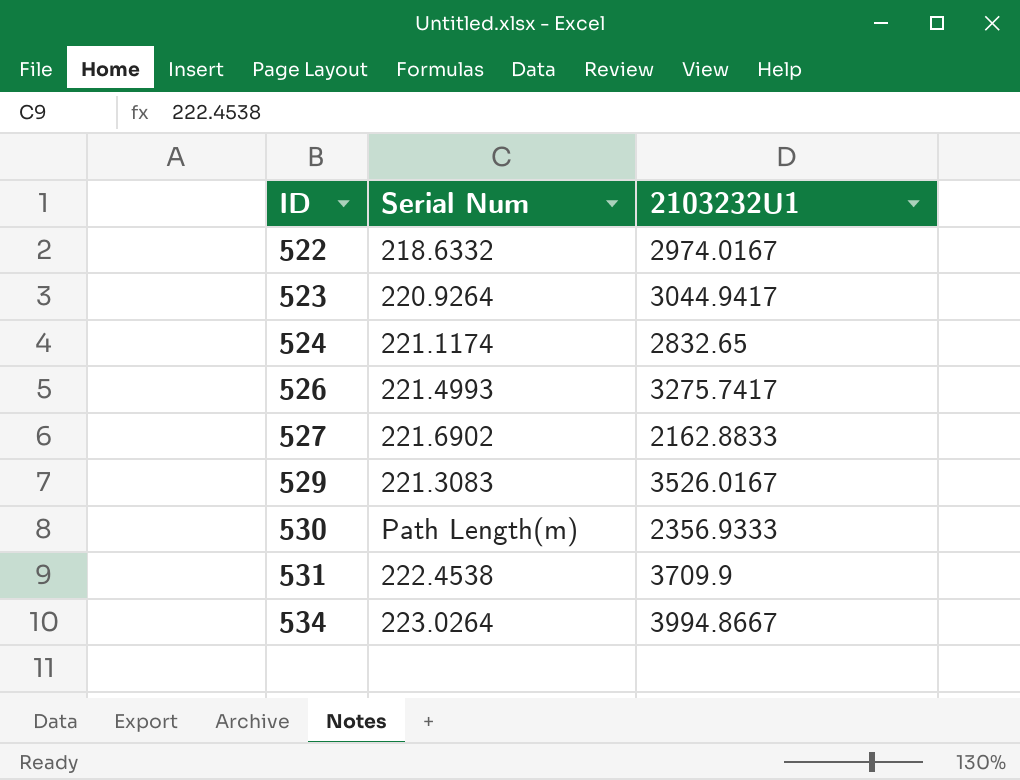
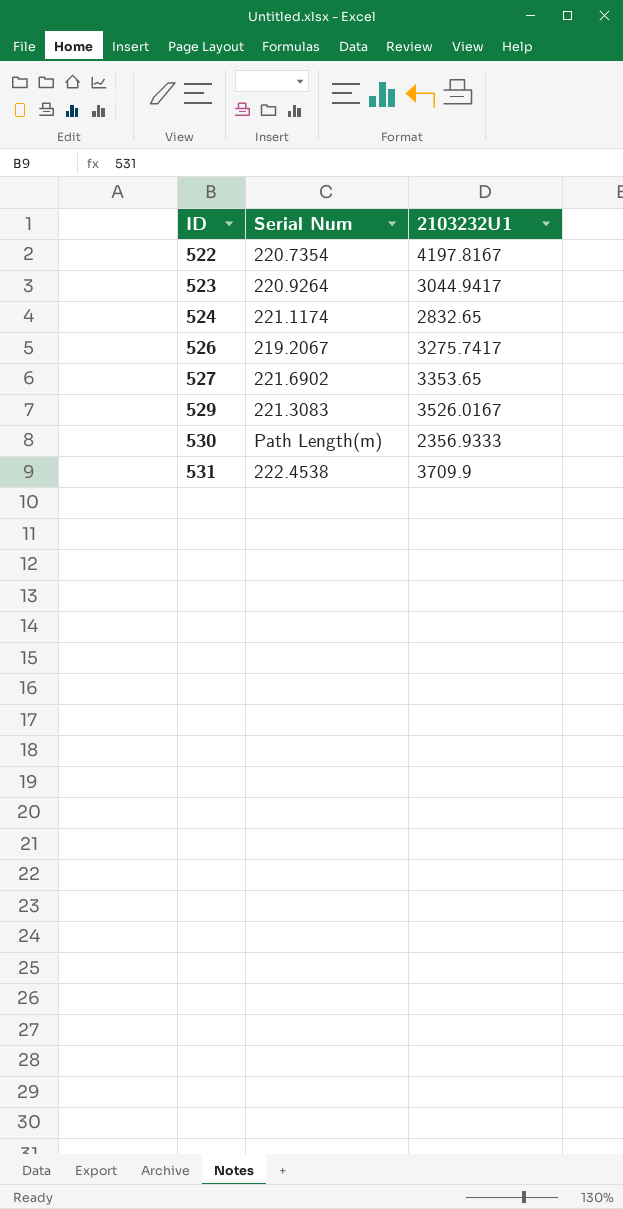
row 534: 223.0264 | 3994.8667 -> none
522 | Serial Num: 218.6332 -> 220.7354
522 | 2103232U1: 2974.0167 -> 4197.8167
526 | Serial Num: 221.4993 -> 219.2067
527 | 2103232U1: 2162.8833 -> 3353.65

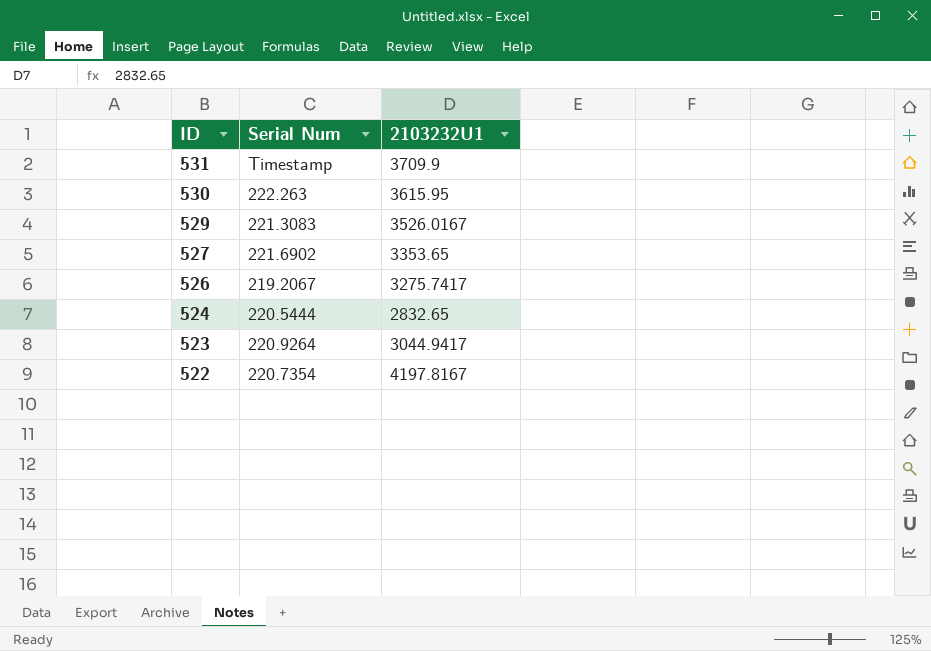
row order: ID ascending -> ID descending
531 | Serial Num: 222.4538 -> Timestamp
530 | Serial Num: Path Length(m) -> 222.263
530 | 2103232U1: 2356.9333 -> 3615.95
524 | Serial Num: 221.1174 -> 220.5444

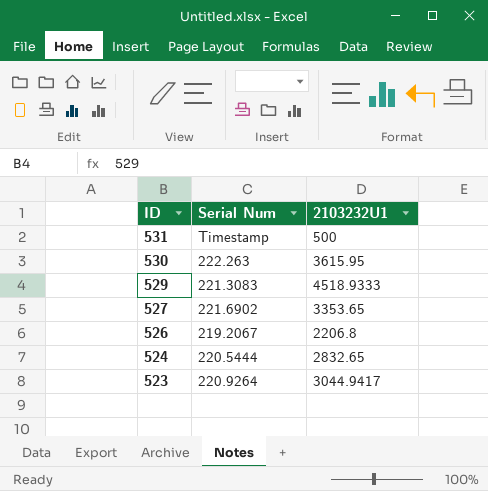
row 522: 220.7354 | 4197.8167 -> none
531 | 2103232U1: 3709.9 -> 500
529 | 2103232U1: 3526.0167 -> 4518.9333
526 | 2103232U1: 3275.7417 -> 2206.8

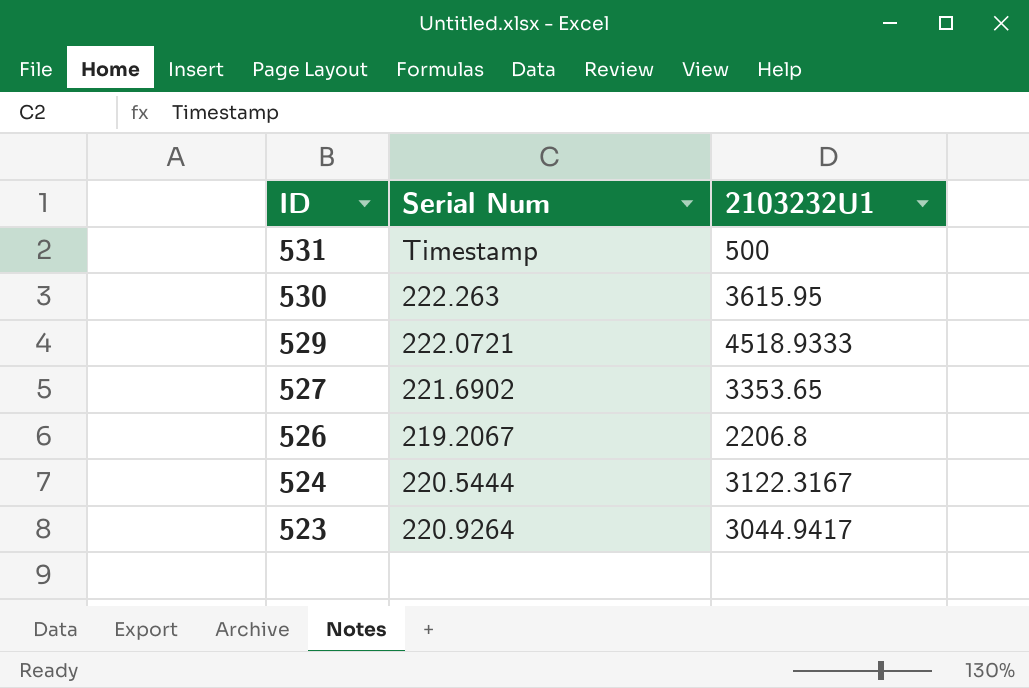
529 | Serial Num: 221.3083 -> 222.0721
524 | 2103232U1: 2832.65 -> 3122.3167

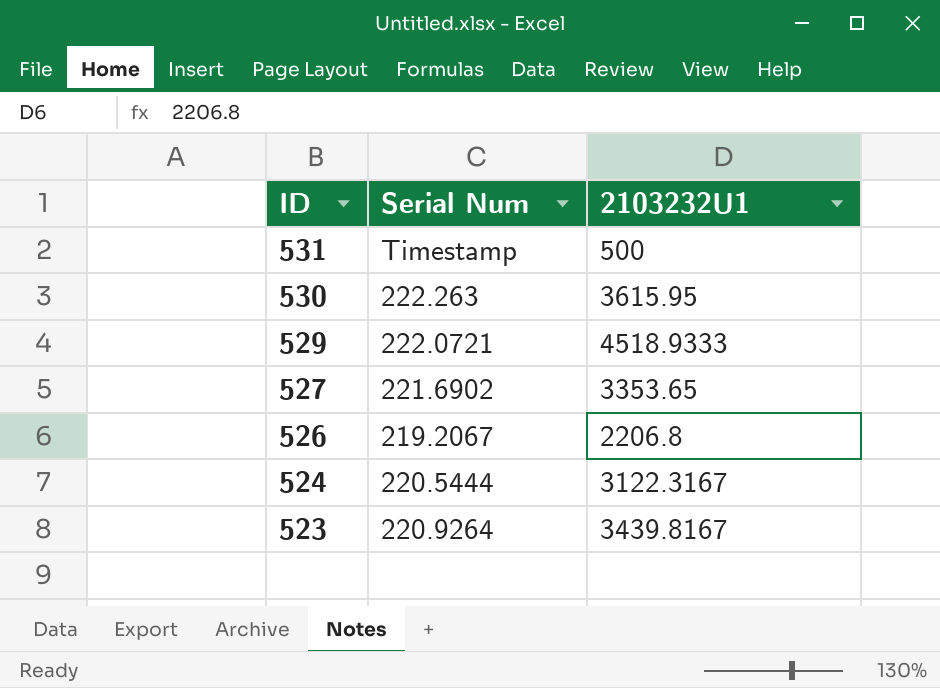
523 | 2103232U1: 3044.9417 -> 3439.8167

